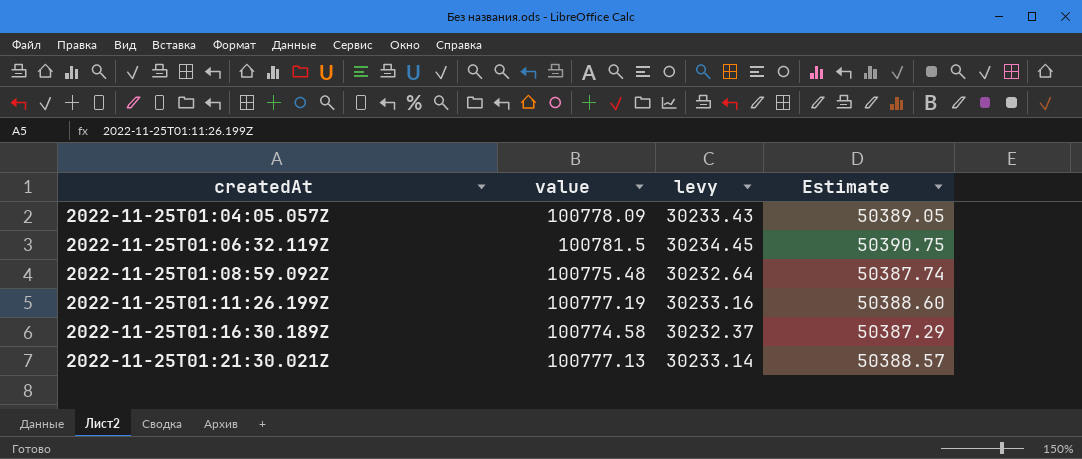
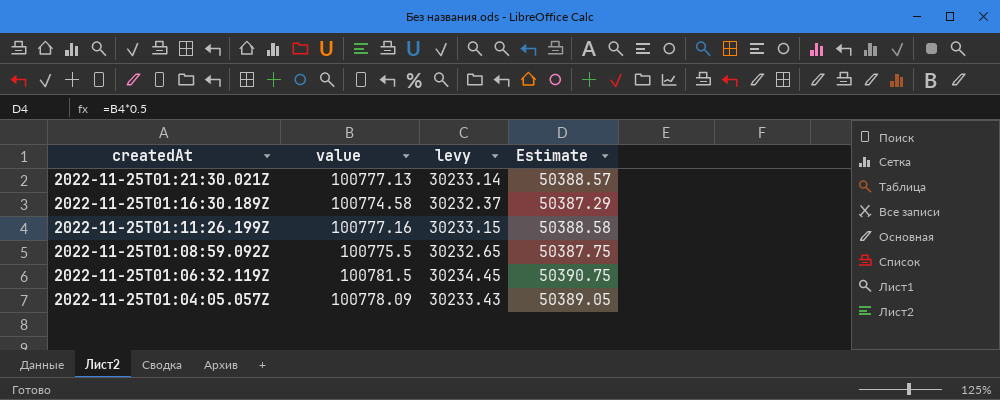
row order: createdAt ascending -> createdAt descending
2022-11-25T01:11:26.199Z | value: 100777.19 -> 100777.16
2022-11-25T01:11:26.199Z | levy: 30233.16 -> 30233.15
2022-11-25T01:11:26.199Z | Estimate: 50388.60 -> 50388.58
2022-11-25T01:08:59.092Z | value: 100775.48 -> 100775.5
2022-11-25T01:08:59.092Z | levy: 30232.64 -> 30232.65
2022-11-25T01:08:59.092Z | Estimate: 50387.74 -> 50387.75

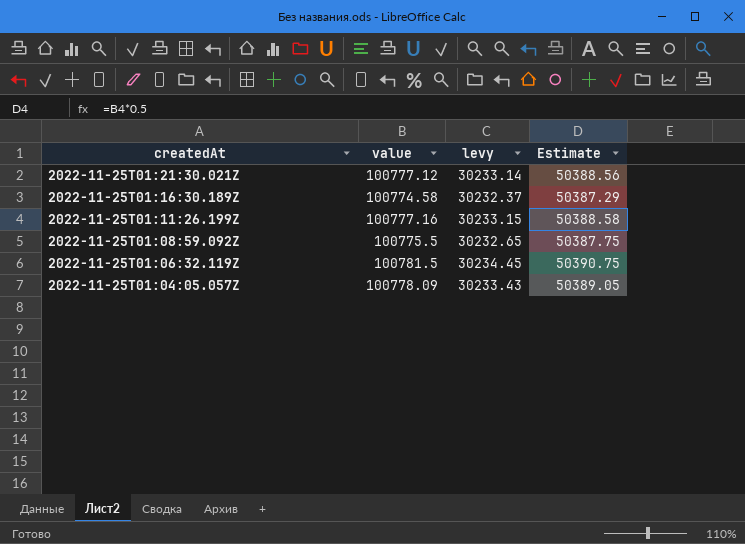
2022-11-25T01:21:30.021Z | value: 100777.13 -> 100777.12
2022-11-25T01:21:30.021Z | Estimate: 50388.57 -> 50388.56

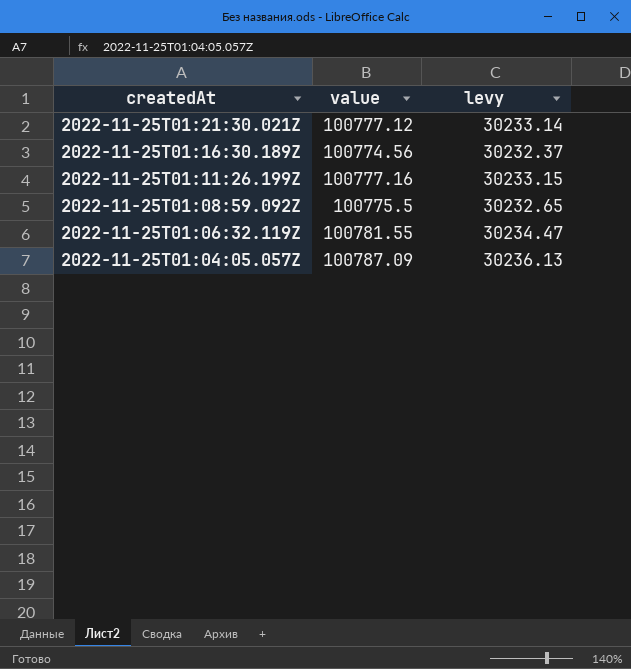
column Estimate | formula: [value] * 0.5 -> none
2022-11-25T01:16:30.189Z | value: 100774.58 -> 100774.56
2022-11-25T01:06:32.119Z | value: 100781.5 -> 100781.55
2022-11-25T01:06:32.119Z | levy: 30234.45 -> 30234.47
2022-11-25T01:04:05.057Z | value: 100778.09 -> 100787.09
2022-11-25T01:04:05.057Z | levy: 30233.43 -> 30236.13

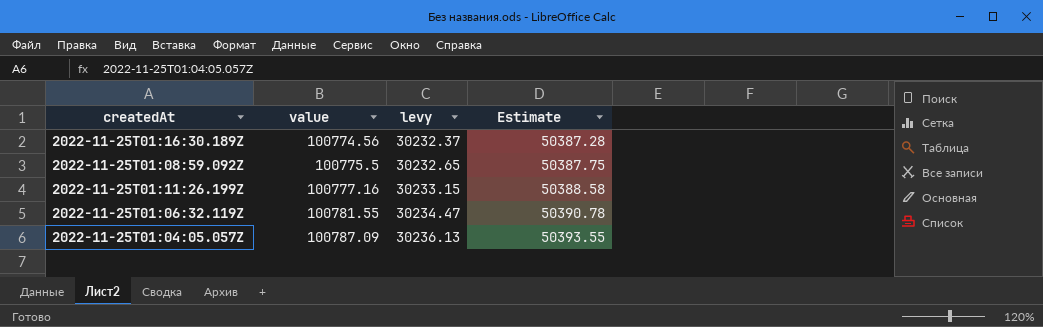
row order: createdAt descending -> value ascending
column Estimate | formula: none -> [value] * 0.5
row 2022-11-25T01:21:30.021Z: 100777.12 | 30233.14 -> none

